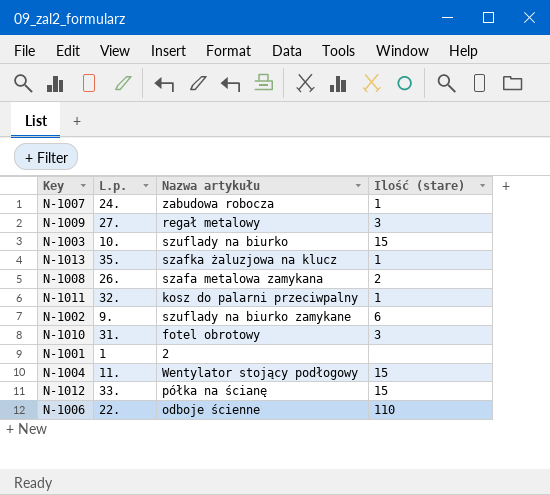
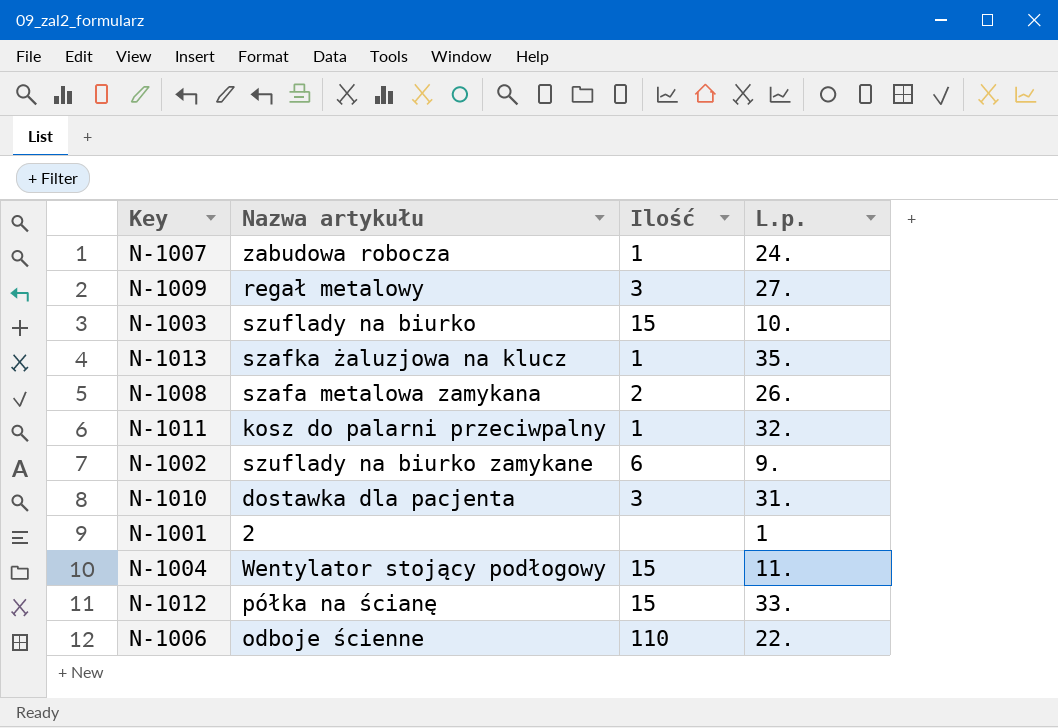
column name: Ilość (stare) -> Ilość
column L.p. | position: 2 -> 4
N-1010 | Nazwa artykułu: fotel obrotowy -> dostawka dla pacjenta

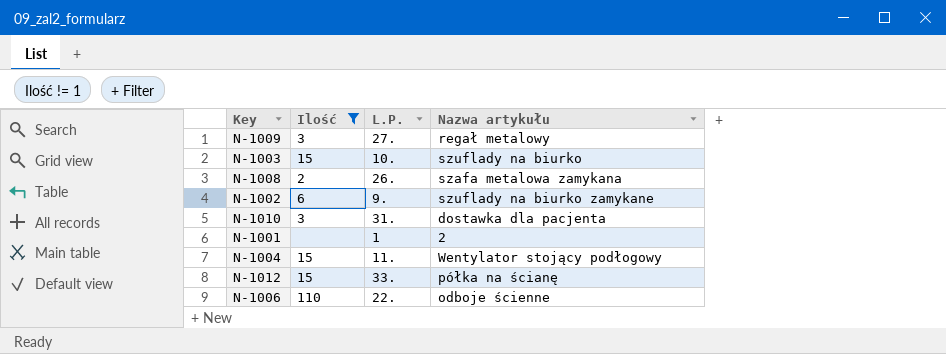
filter: none -> Ilość != 1
column name: L.p. -> L.P.
column Nazwa artykułu | position: 2 -> 4

